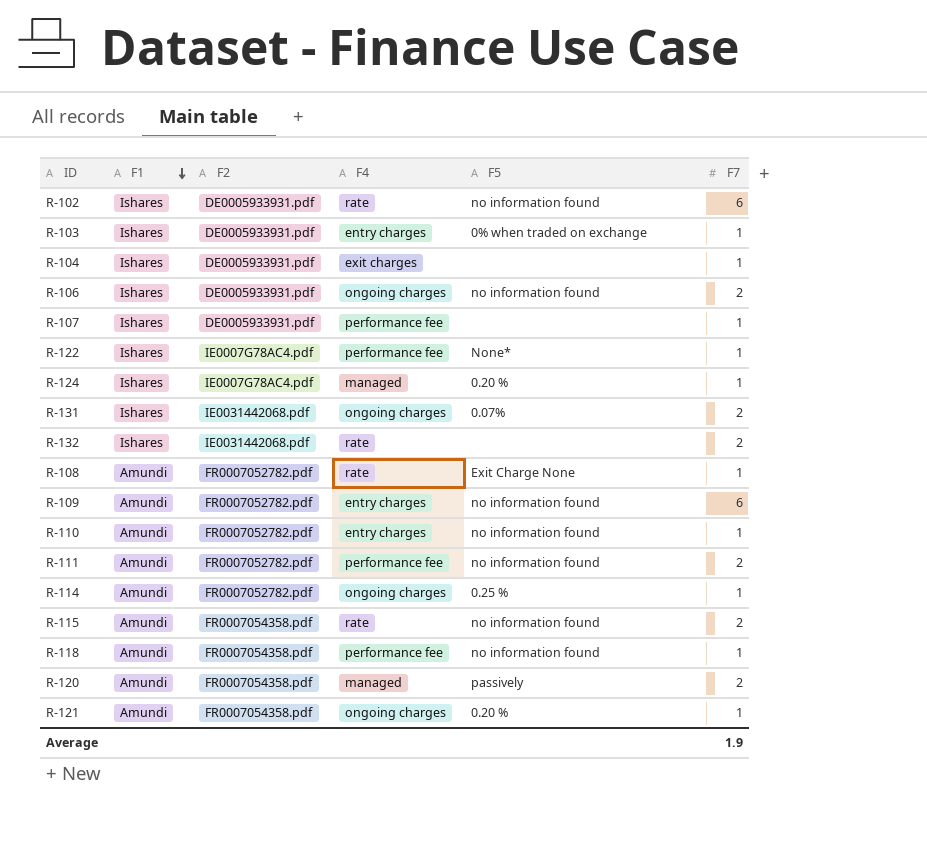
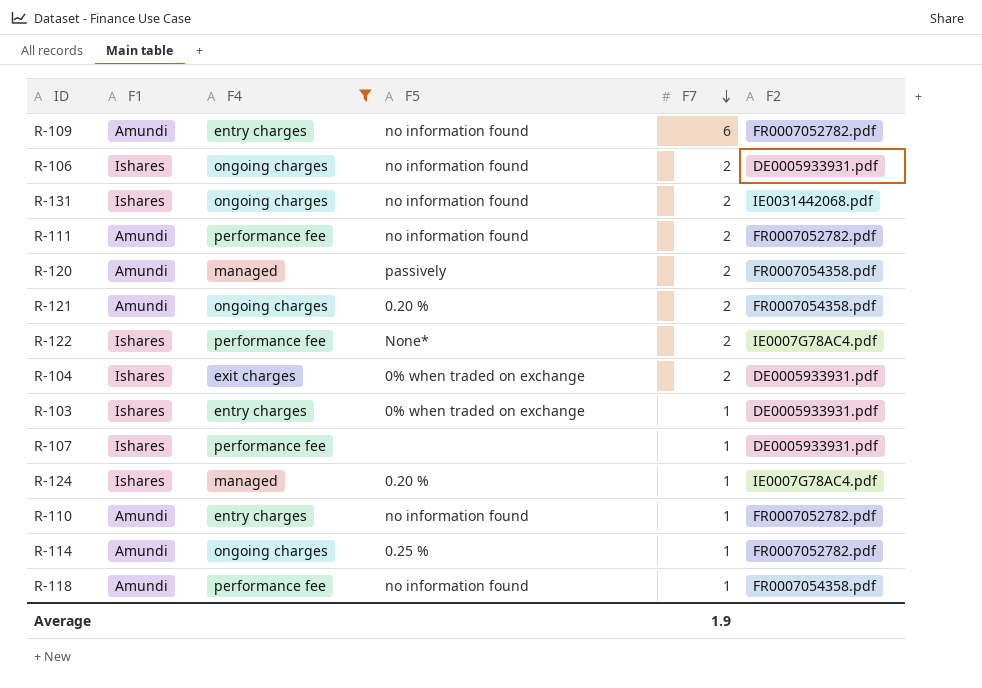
filter: none -> F4 != rate
row order: F1 descending -> F7 descending
column F2 | position: 3 -> 6
R-131 | F5: 0.07% -> no information found
R-121 | F7: 1 -> 2
R-122 | F7: 1 -> 2
R-104 | F5: none -> 0% when traded on exchange
R-104 | F7: 1 -> 2

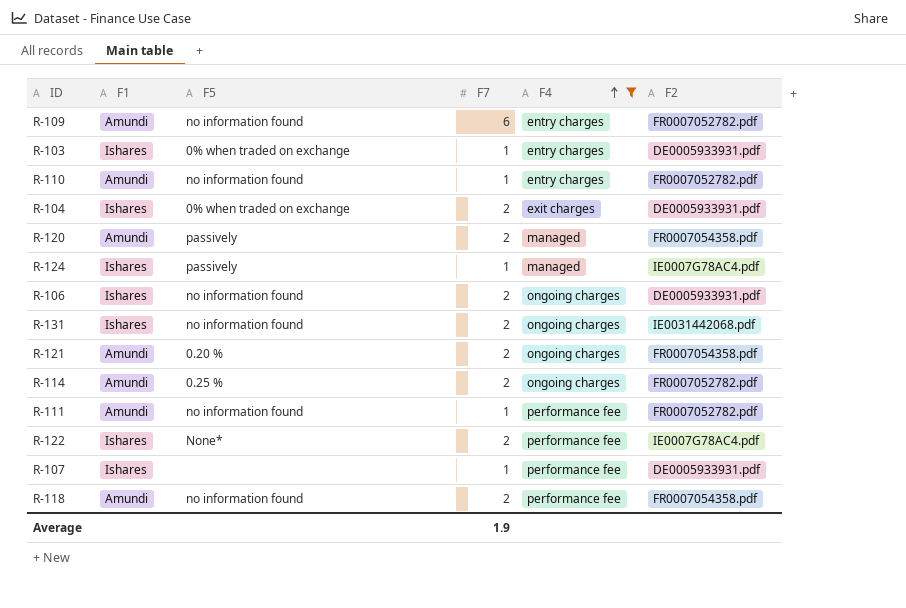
row order: F7 descending -> F4 ascending
column F4 | position: 3 -> 5
R-124 | F5: 0.20 % -> passively
R-114 | F7: 1 -> 2
R-111 | F7: 2 -> 1
R-118 | F7: 1 -> 2

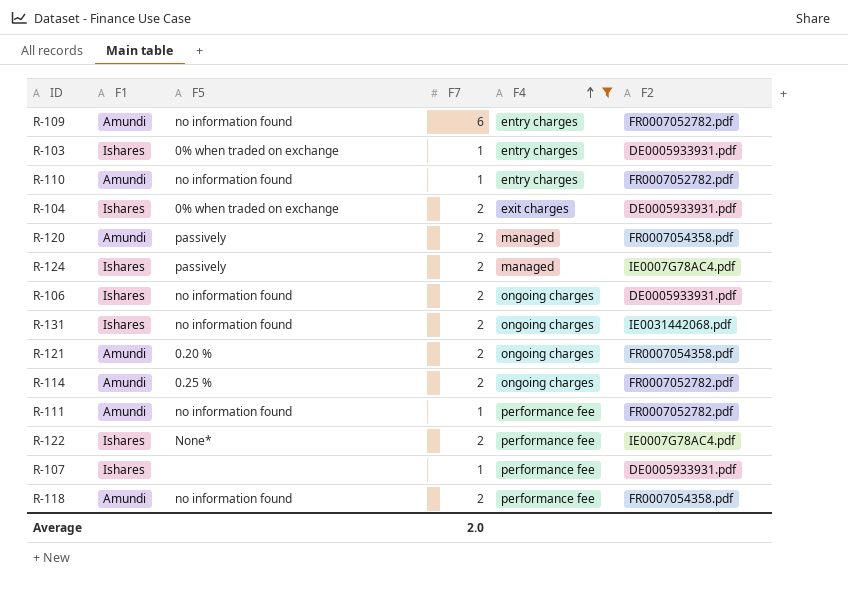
R-124 | F7: 1 -> 2
Average | F7: 1.9 -> 2.0

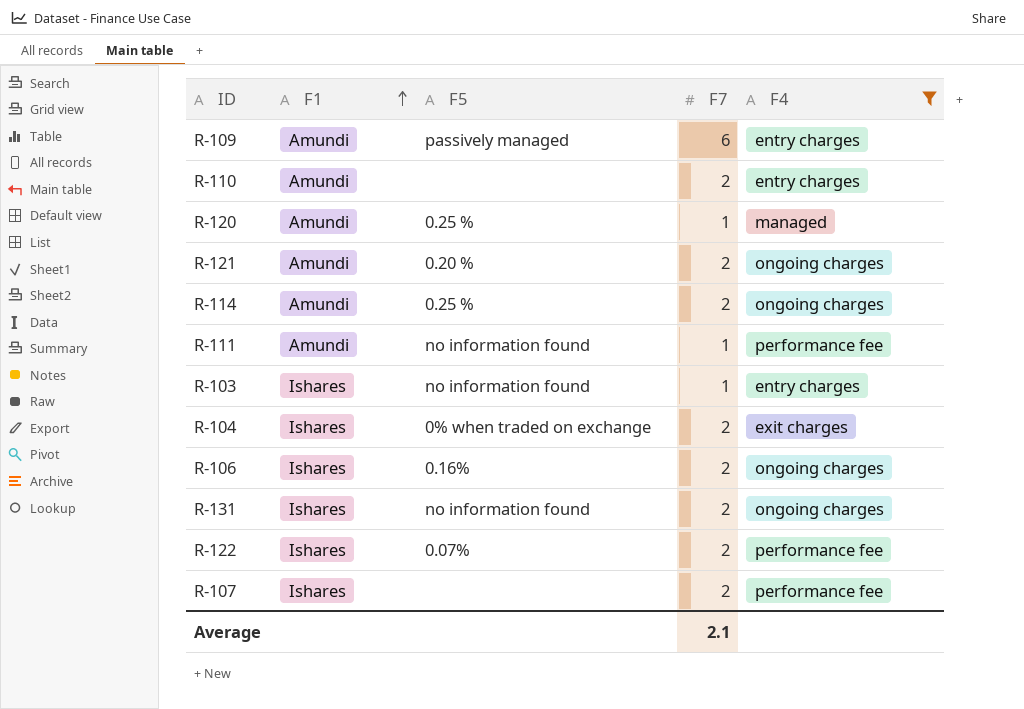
row order: F4 ascending -> F1 ascending
column F2 | position: 6 -> none
row R-124: Ishares | passively | 2 | managed | IE0007G78AC4.pdf -> none
row R-118: Amundi | no information found | 2 | performance fee | FR0007054358.pdf -> none
R-109 | F5: no information found -> passively managed
R-110 | F5: no information found -> none
R-110 | F7: 1 -> 2
R-120 | F5: passively -> 0.25 %
R-120 | F7: 2 -> 1
R-103 | F5: 0% when traded on exchange -> no information found
R-106 | F5: no information found -> 0.16%
R-122 | F5: None* -> 0.07%
R-107 | F7: 1 -> 2
Average | F7: 2.0 -> 2.1

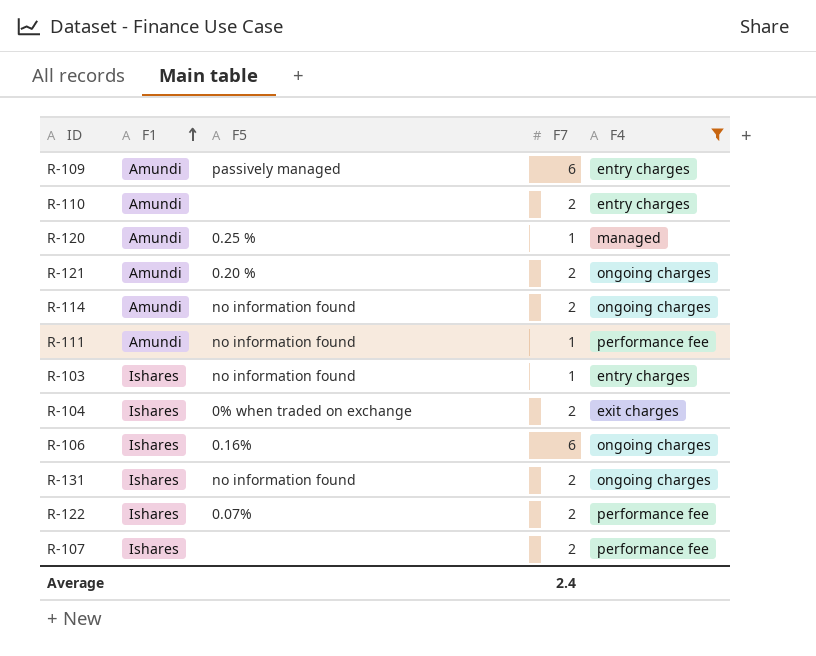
R-114 | F5: 0.25 % -> no information found
R-106 | F7: 2 -> 6
Average | F7: 2.1 -> 2.4

